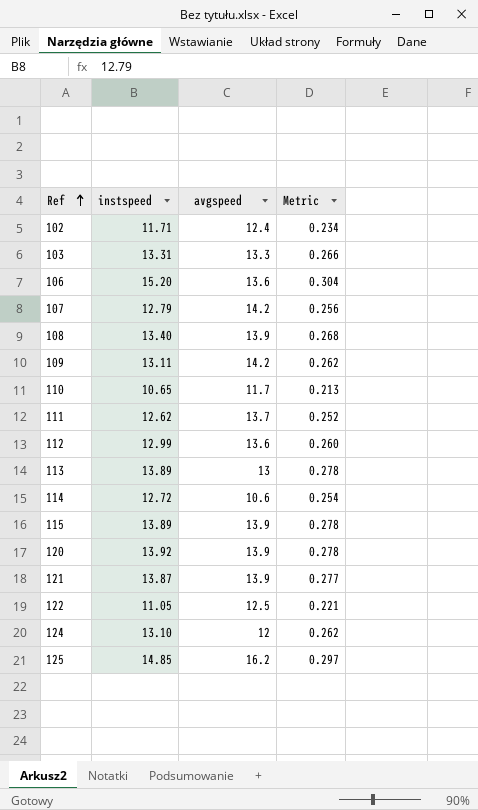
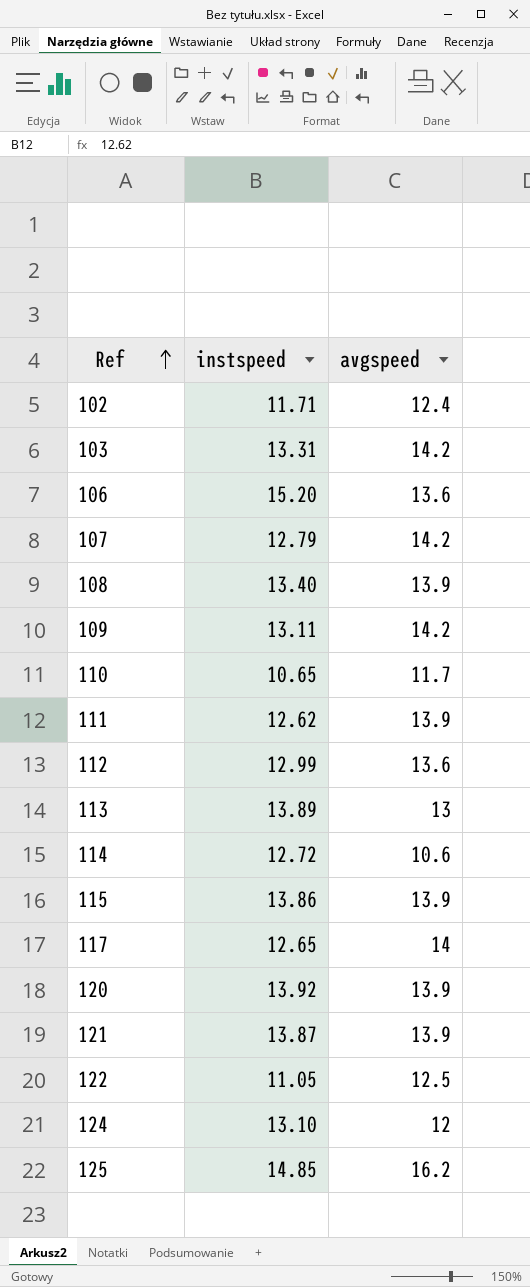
column Metric | formula: [instspeed] * 0.02 -> none
103 | avgspeed: 13.3 -> 14.2
111 | avgspeed: 13.7 -> 13.9
115 | instspeed: 13.89 -> 13.86
row 117: none -> 12.65 | 14

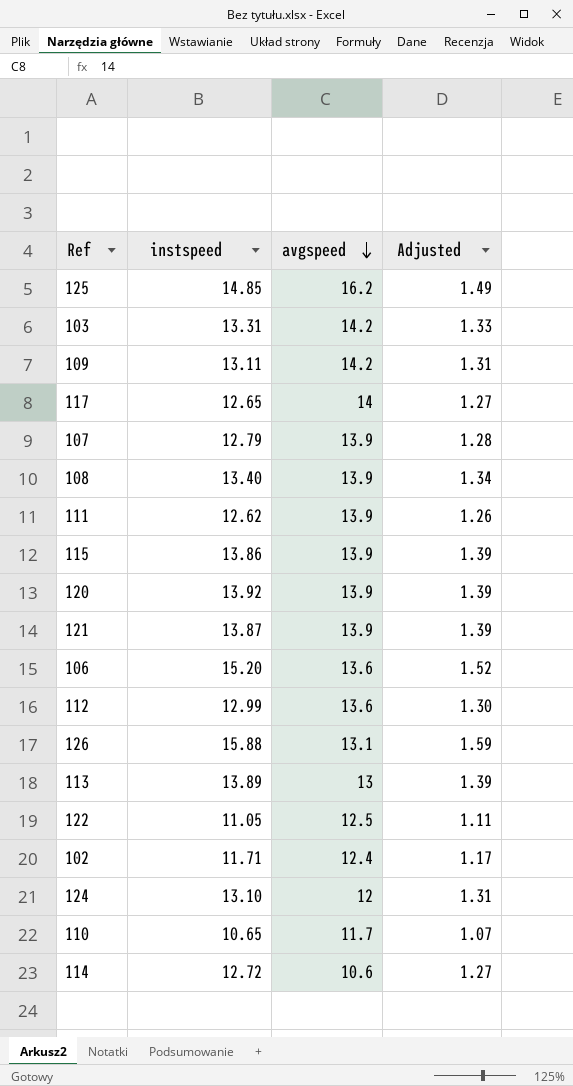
row order: Ref ascending -> avgspeed descending
column Adjusted | formula: none -> [instspeed] * 0.1
107 | avgspeed: 14.2 -> 13.9
row 126: none -> 15.88 | 13.1 | 1.59

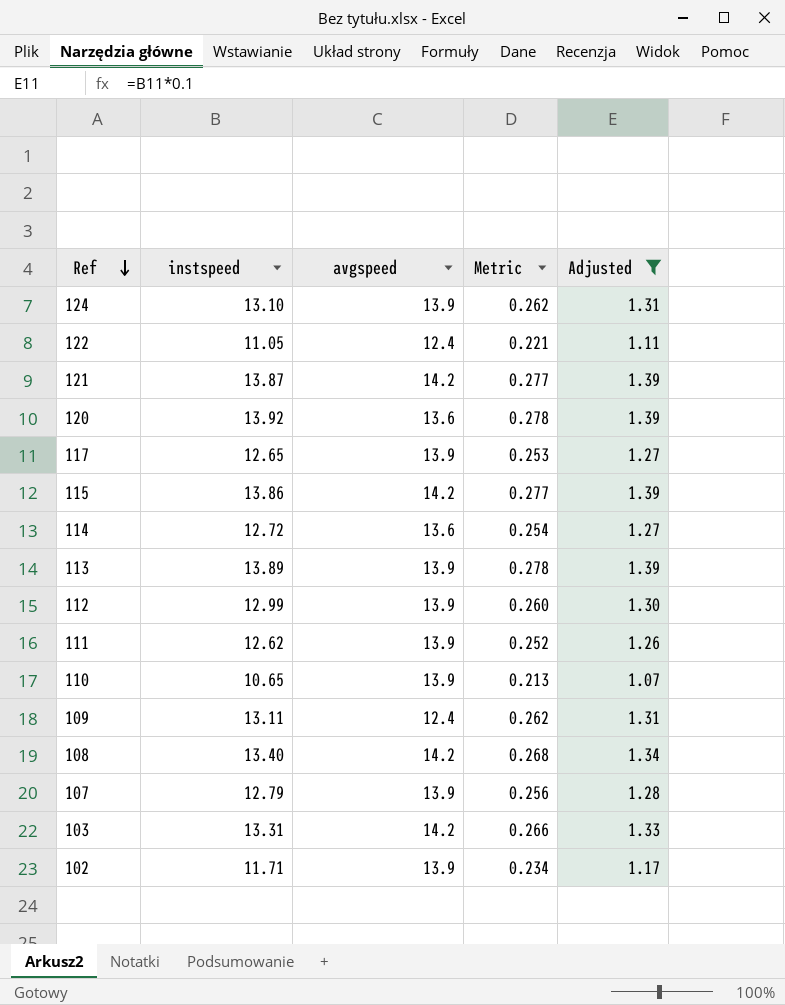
filter: none -> Adjusted <= 1.39
row order: avgspeed descending -> Ref descending
column Metric | formula: none -> [instspeed] * 0.02
124 | avgspeed: 12 -> 13.9
122 | avgspeed: 12.5 -> 12.4
121 | avgspeed: 13.9 -> 14.2
120 | avgspeed: 13.9 -> 13.6
117 | avgspeed: 14 -> 13.9
115 | avgspeed: 13.9 -> 14.2
114 | avgspeed: 10.6 -> 13.6
113 | avgspeed: 13 -> 13.9
112 | avgspeed: 13.6 -> 13.9
110 | avgspeed: 11.7 -> 13.9
109 | avgspeed: 14.2 -> 12.4
108 | avgspeed: 13.9 -> 14.2
102 | avgspeed: 12.4 -> 13.9

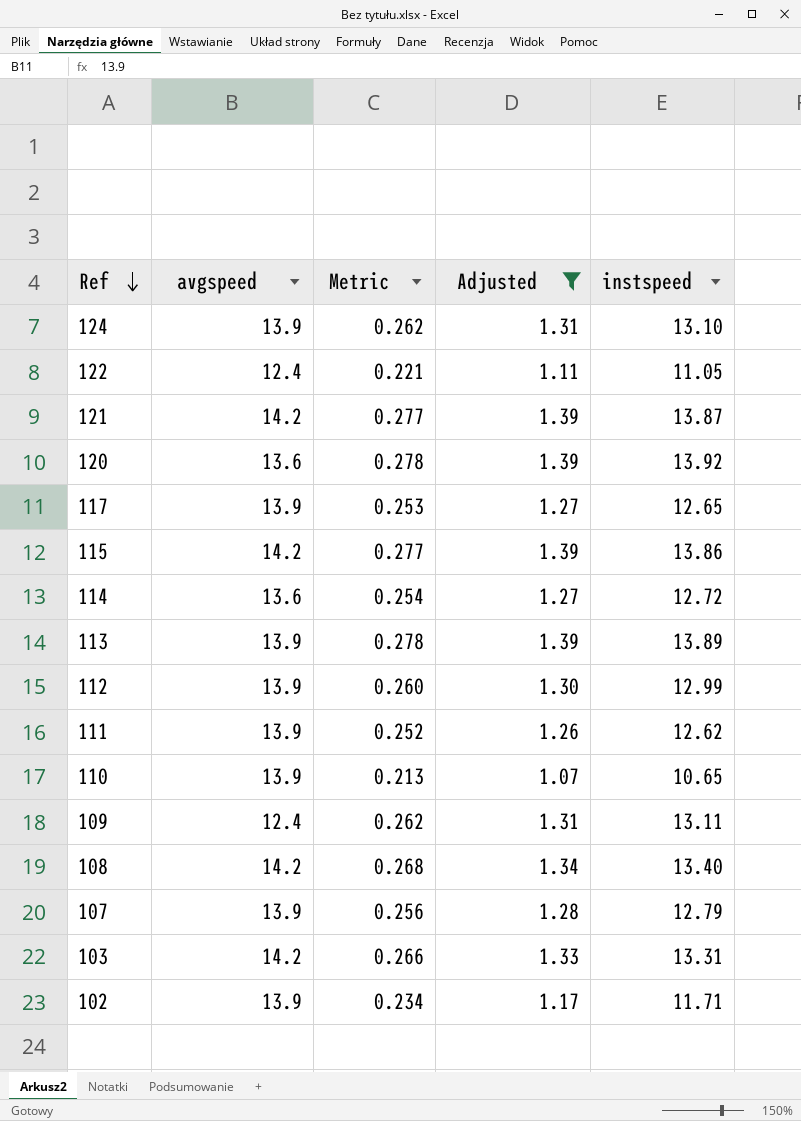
column instspeed | position: 2 -> 5

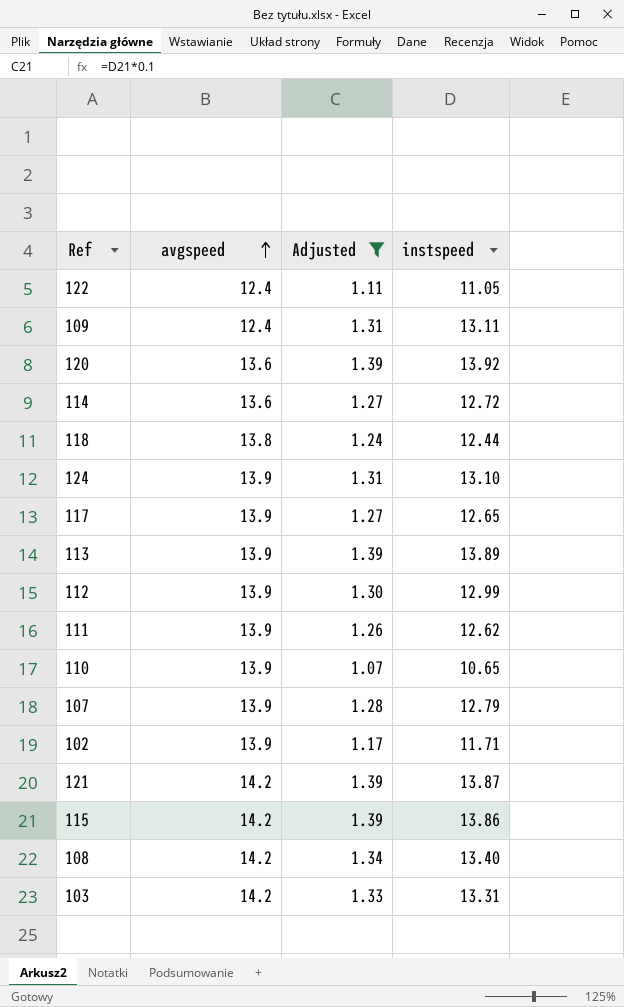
row order: Ref descending -> avgspeed ascending
column Metric | formula: [instspeed] * 0.02 -> none
row 118: none -> 13.8 | 1.24 | 12.44

